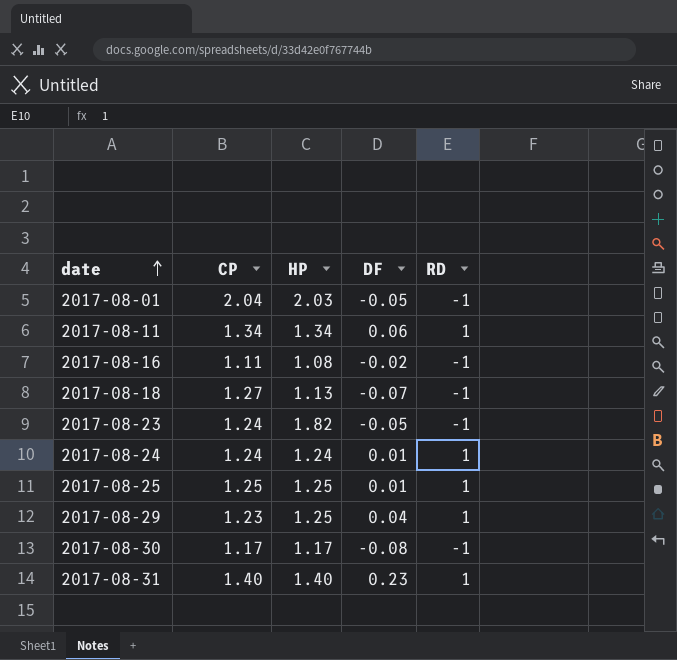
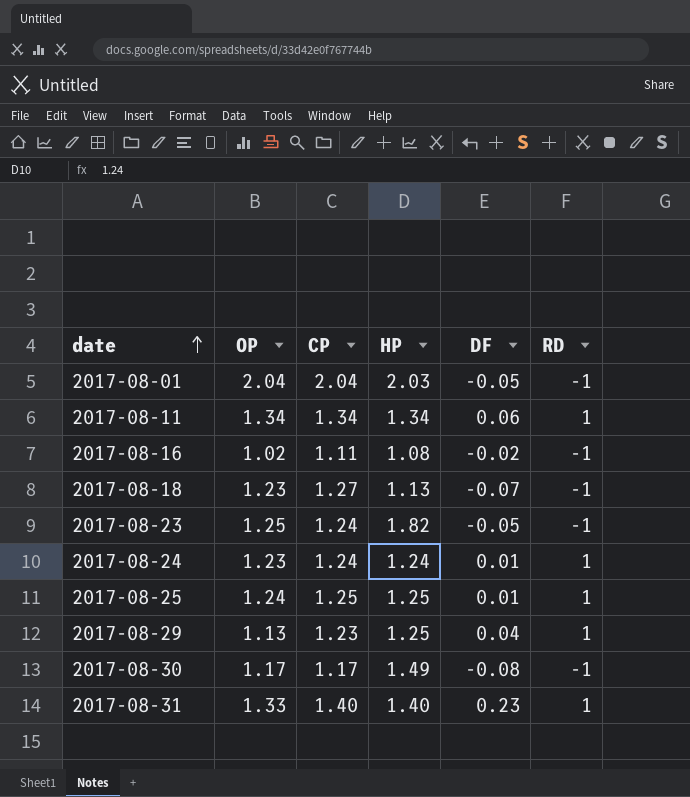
column OP | position: none -> 2
2017-08-30 | HP: 1.17 -> 1.49

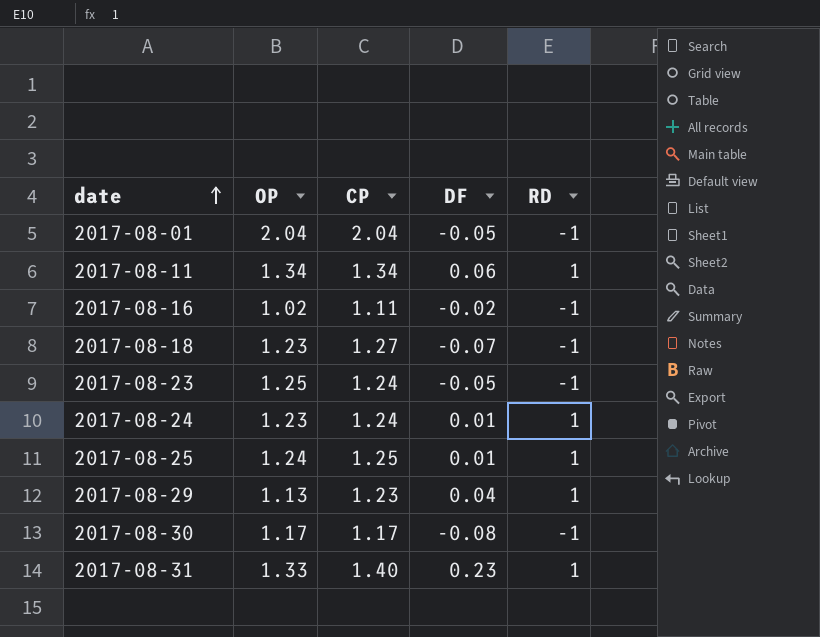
column HP | position: 4 -> none

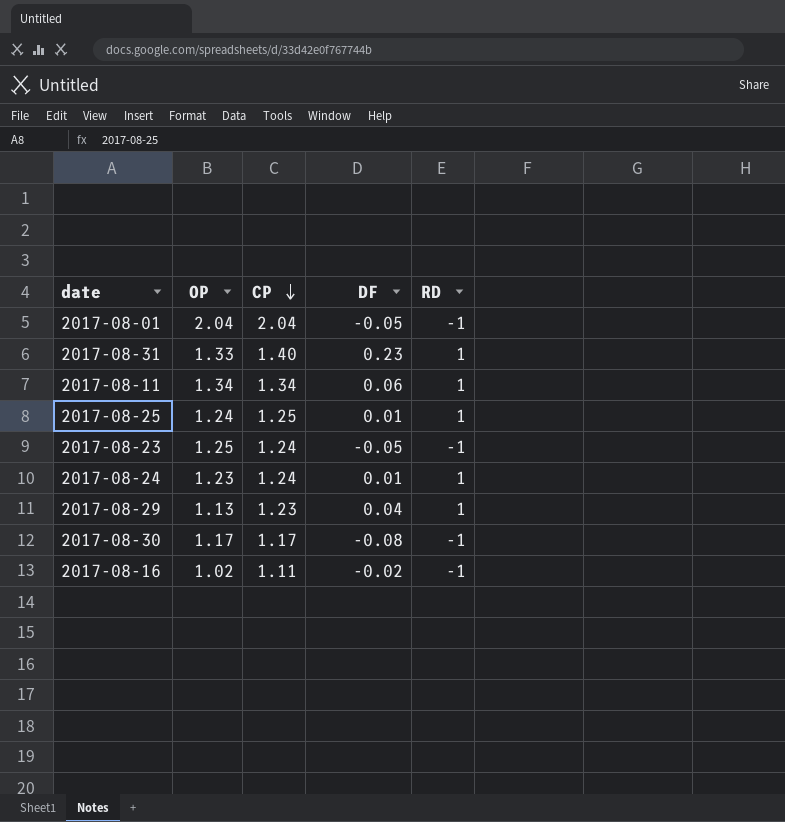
row order: date ascending -> CP descending
row 2017-08-18: 1.23 | 1.27 | -0.07 | -1 -> none

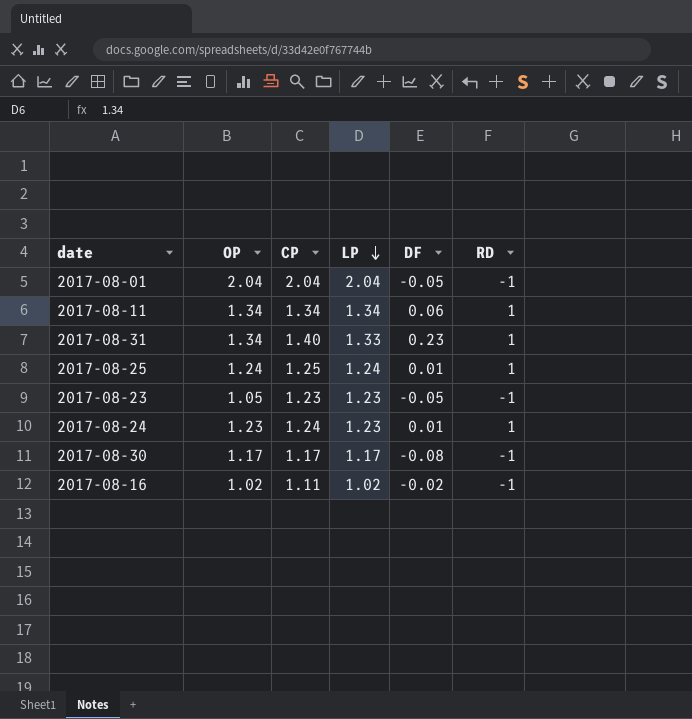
row order: CP descending -> LP descending
column LP | position: none -> 4
row 2017-08-29: 1.13 | 1.23 | 0.04 | 1 -> none
2017-08-31 | OP: 1.33 -> 1.34
2017-08-23 | OP: 1.25 -> 1.05
2017-08-23 | CP: 1.24 -> 1.23

